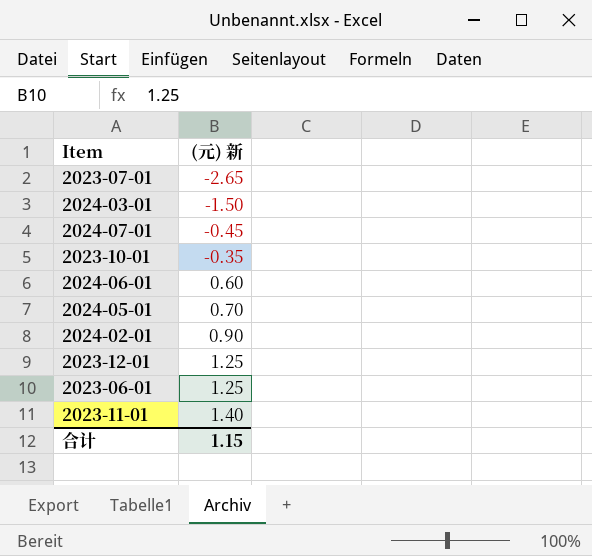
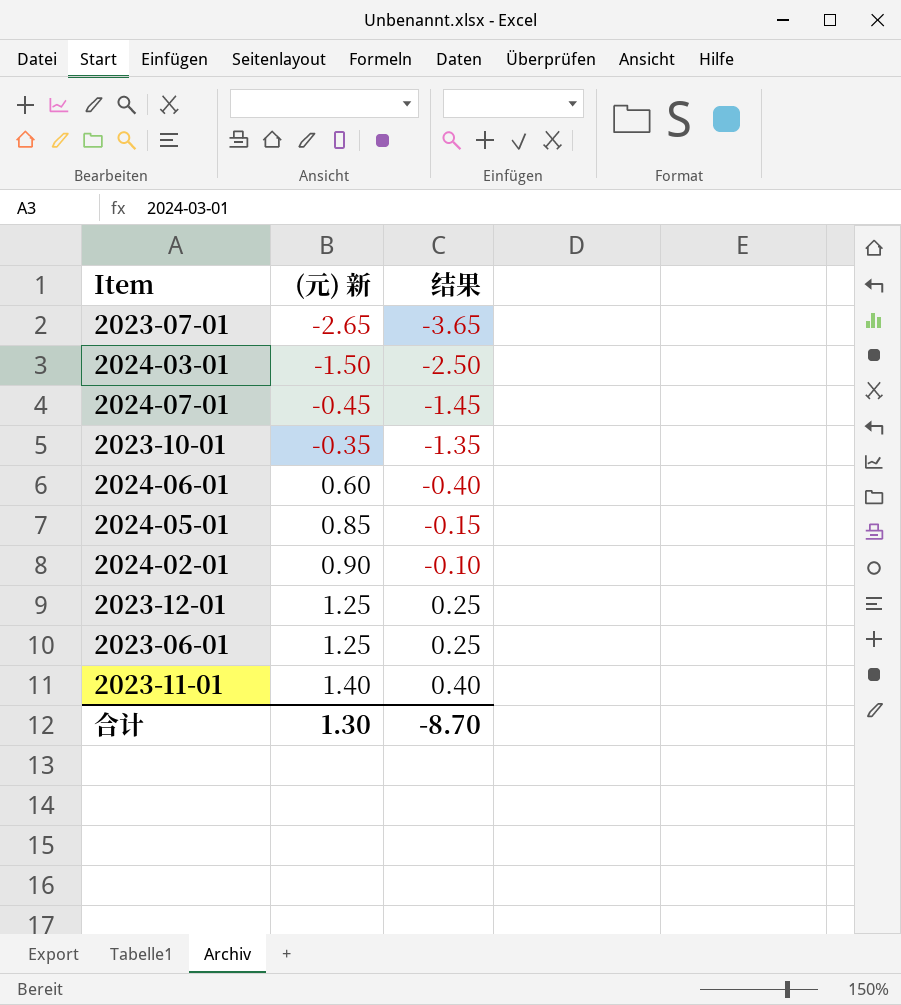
column 结果 | formula: none -> [(元) 新] - 1
2024-05-01 | (元) 新: 0.70 -> 0.85
合计 | (元) 新: 1.15 -> 1.30

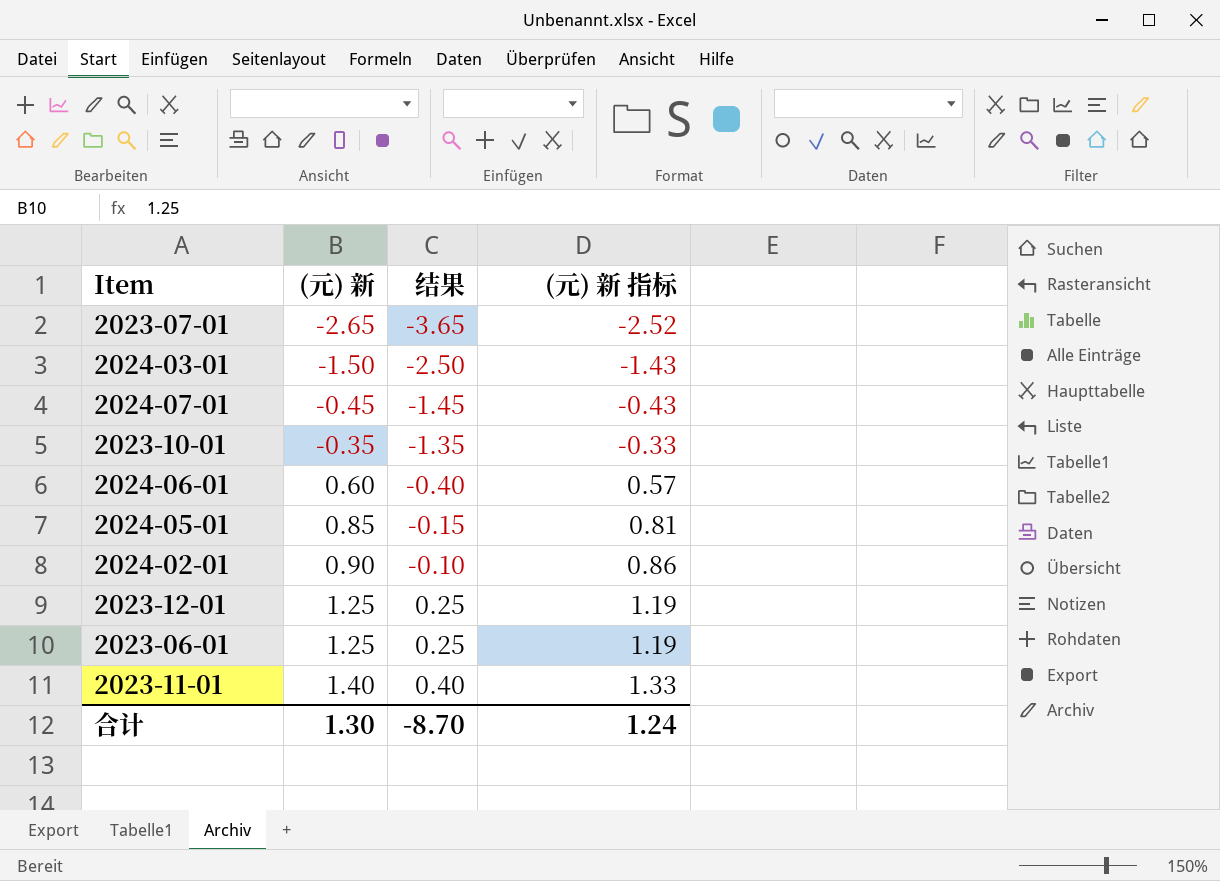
column (元) 新 指标 | formula: none -> [(元) 新] * 0.95

